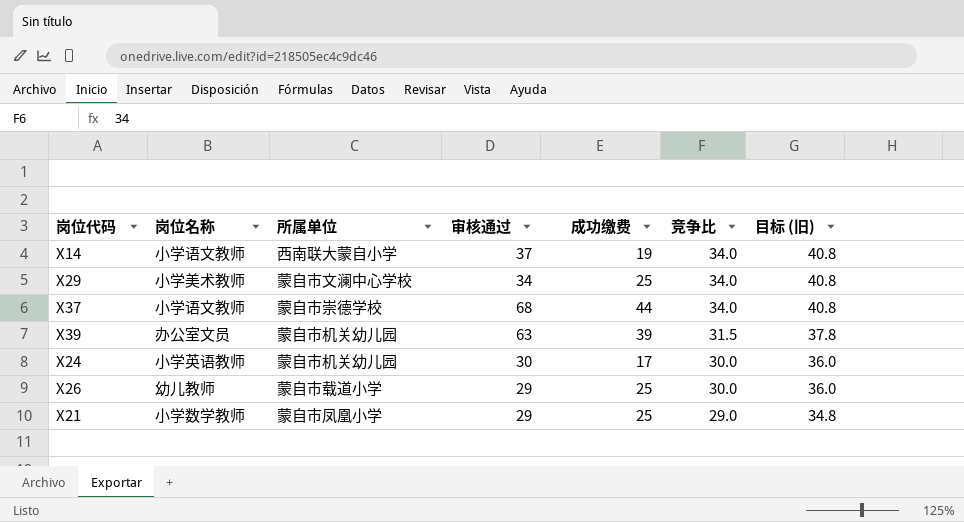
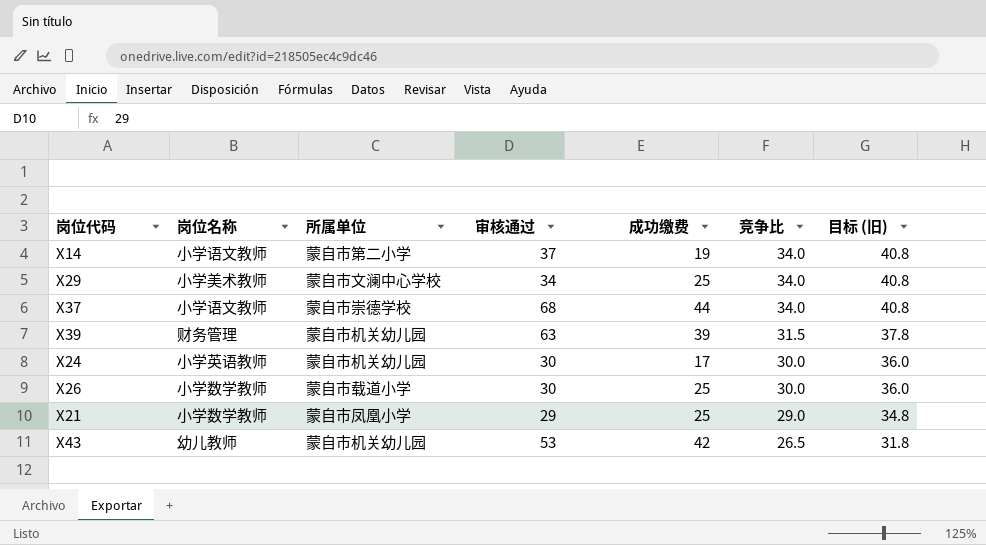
X14 | 所属单位: 西南联大蒙自小学 -> 蒙自市第二小学
X39 | 岗位名称: 办公室文员 -> 财务管理
X26 | 岗位名称: 幼儿教师 -> 小学数学教师
X26 | 审核通过: 29 -> 30
row X43: none -> 幼儿教师 | 蒙自市机关幼儿园 | 53 | 42 | 26.5 | 31.8

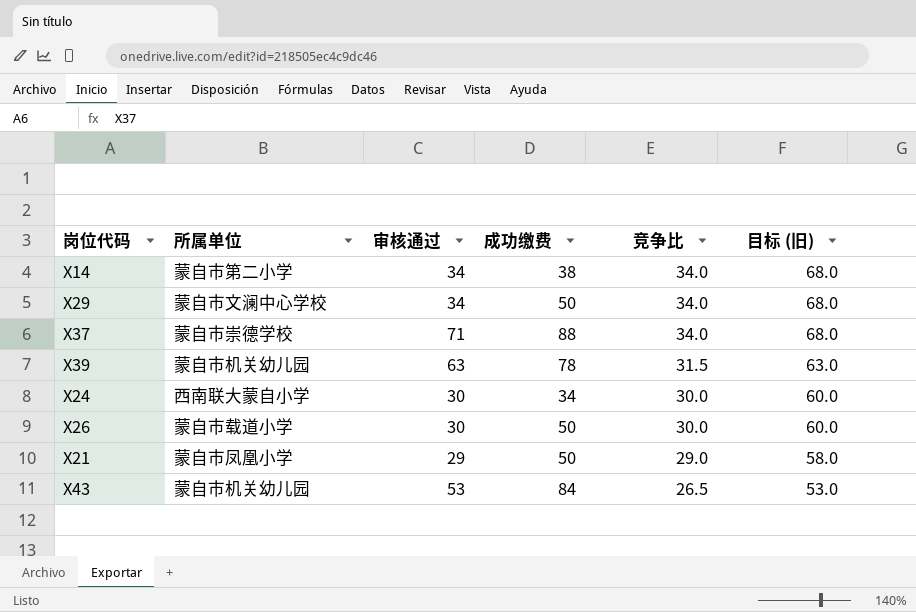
column 岗位名称 | position: 2 -> none
column 目标 (旧) | formula: [竞争比] * 1.2 -> [竞争比] * 2
X14 | 审核通过: 37 -> 34
X14 | 成功缴费: 19 -> 38
X29 | 成功缴费: 25 -> 50
X37 | 审核通过: 68 -> 71
X37 | 成功缴费: 44 -> 88
X39 | 成功缴费: 39 -> 78
X24 | 所属单位: 蒙自市机关幼儿园 -> 西南联大蒙自小学
X24 | 成功缴费: 17 -> 34
X26 | 成功缴费: 25 -> 50
X21 | 成功缴费: 25 -> 50
X43 | 成功缴费: 42 -> 84

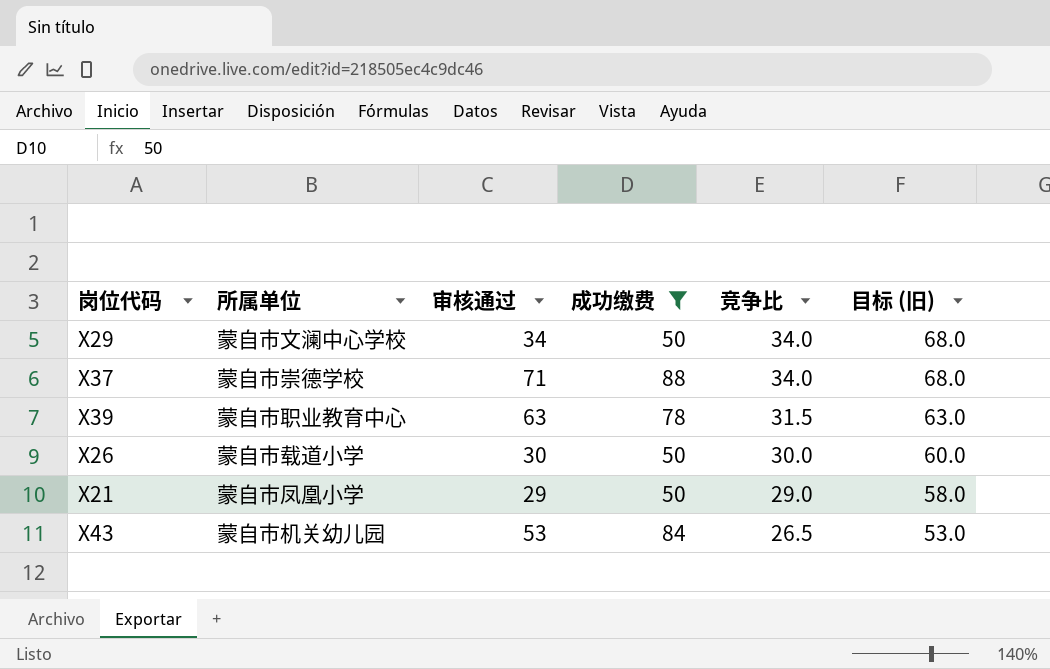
filter: none -> 成功缴费 >= 50
X39 | 所属单位: 蒙自市机关幼儿园 -> 蒙自市职业教育中心

